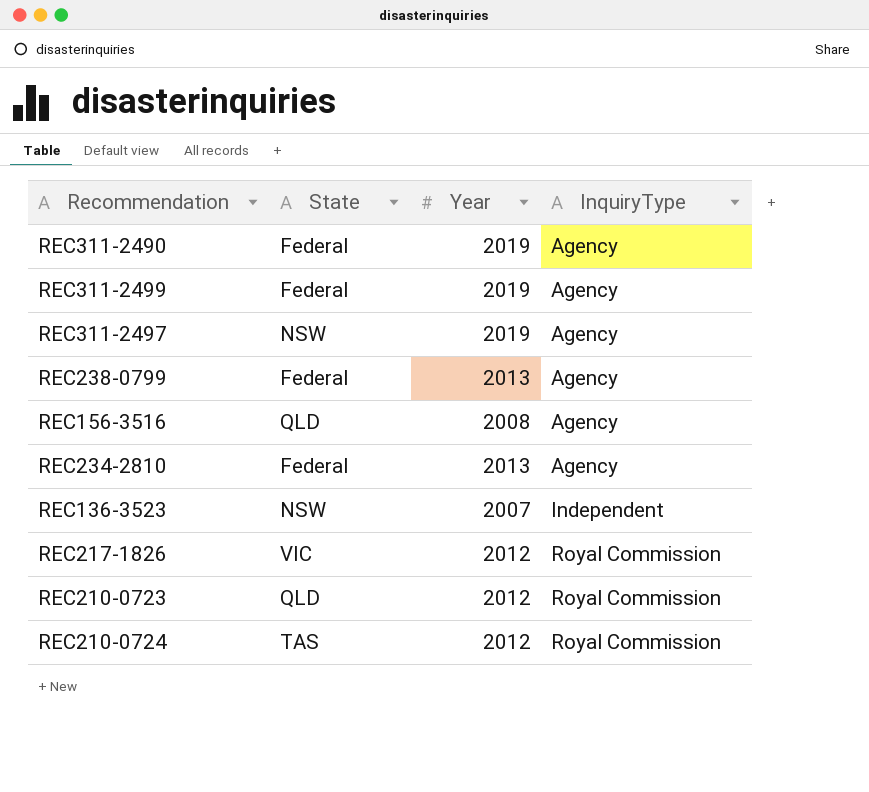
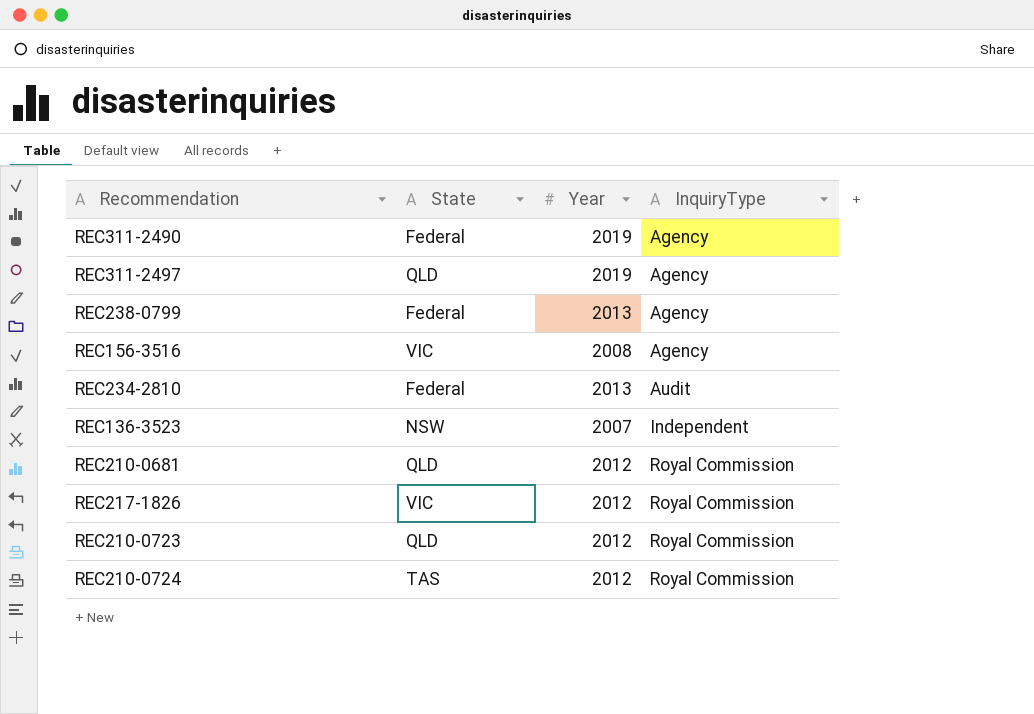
row REC311-2499: Federal | 2019 | Agency -> none
REC311-2497 | State: NSW -> QLD
REC156-3516 | State: QLD -> VIC
REC234-2810 | InquiryType: Agency -> Audit
row REC210-0681: none -> QLD | 2012 | Royal Commission

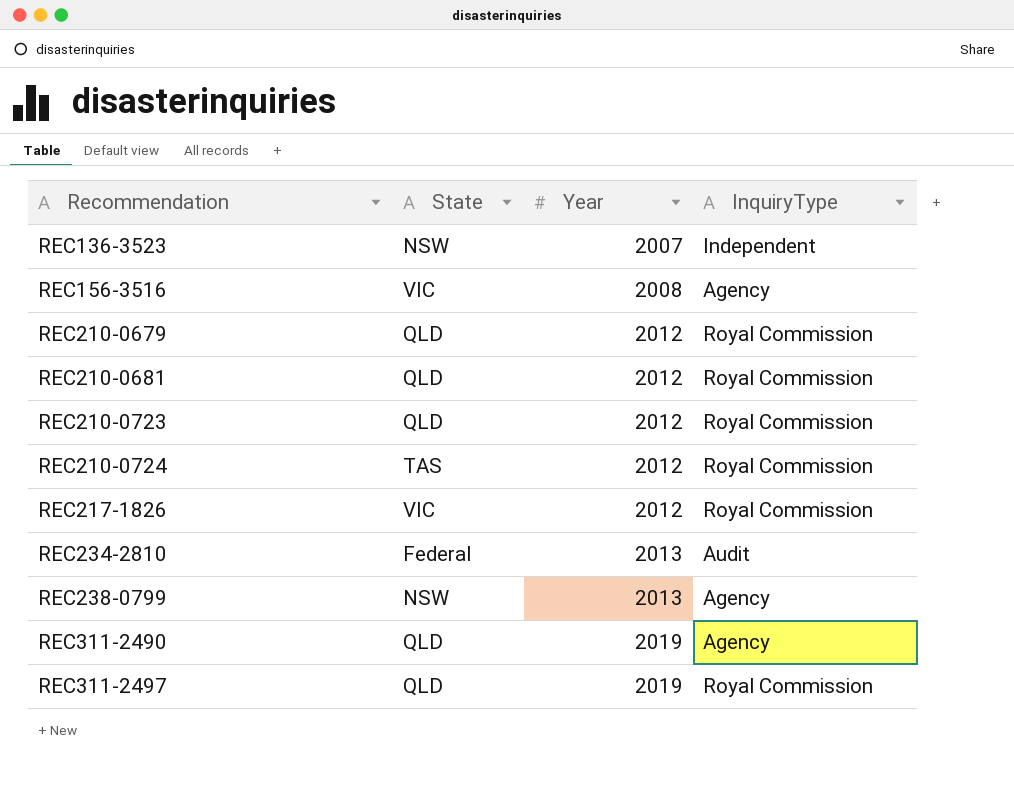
row order: InquiryType ascending -> Recommendation ascending
row REC210-0679: none -> QLD | 2012 | Royal Commission
REC238-0799 | State: Federal -> NSW
REC311-2490 | State: Federal -> QLD
REC311-2497 | InquiryType: Agency -> Royal Commission

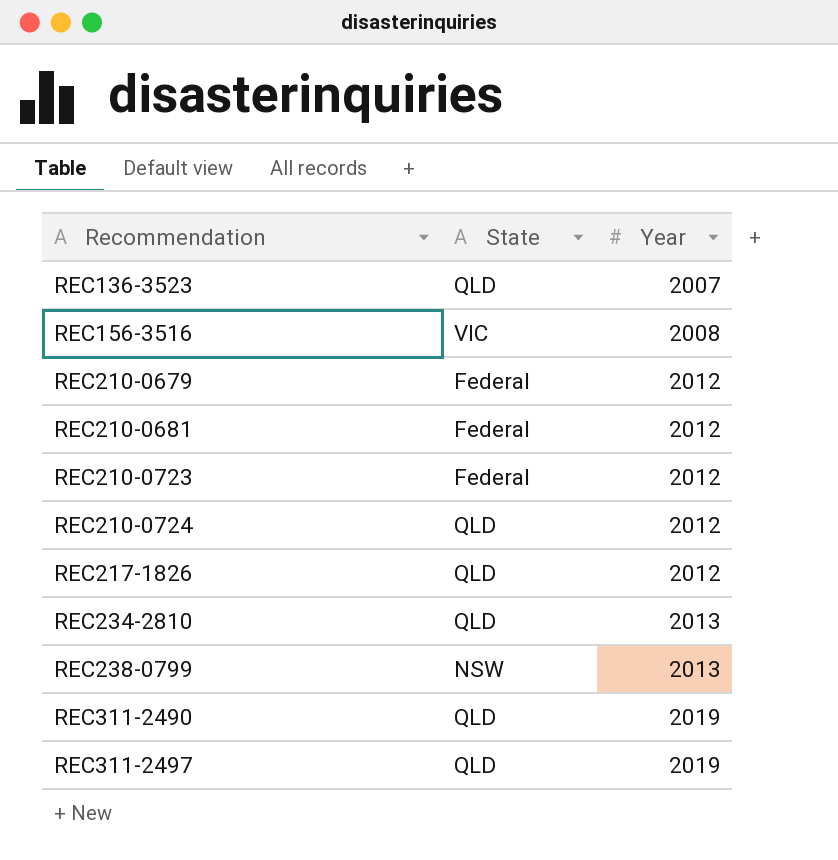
column InquiryType | position: 4 -> none
REC136-3523 | State: NSW -> QLD
REC210-0679 | State: QLD -> Federal
REC210-0681 | State: QLD -> Federal
REC210-0723 | State: QLD -> Federal
REC210-0724 | State: TAS -> QLD
REC217-1826 | State: VIC -> QLD
REC234-2810 | State: Federal -> QLD

